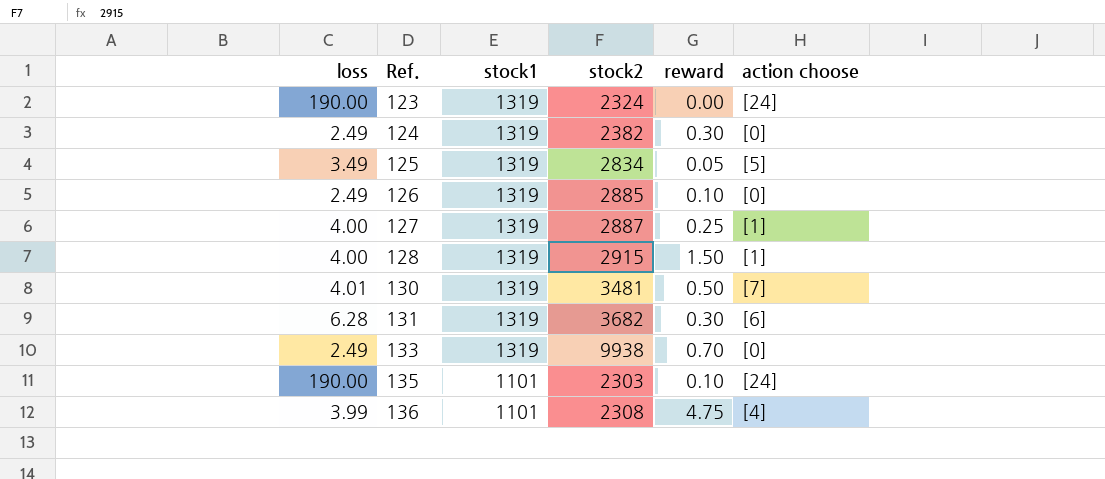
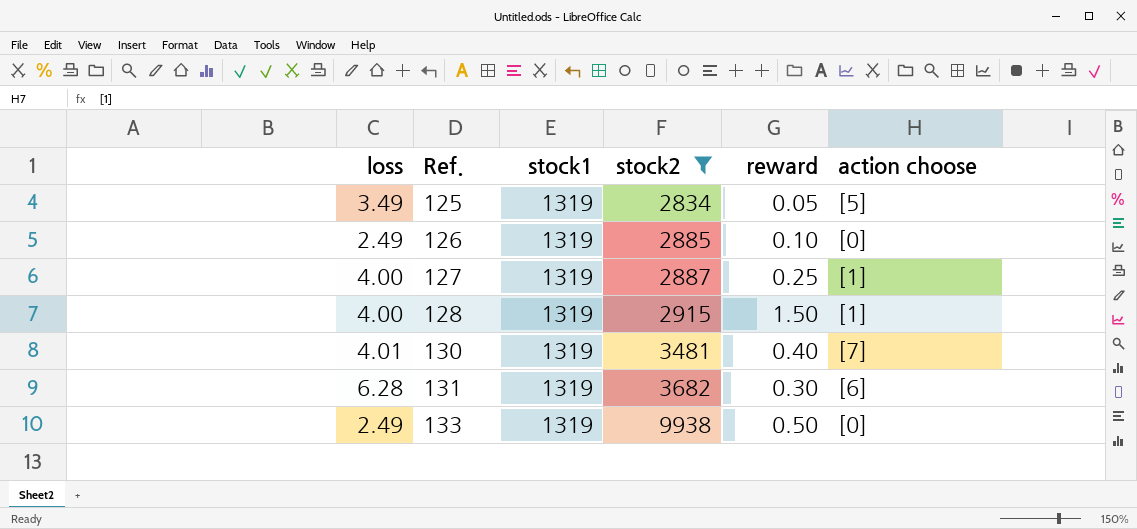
filter: none -> stock2 >= 2834
130 | reward: 0.50 -> 0.40
133 | reward: 0.70 -> 0.50

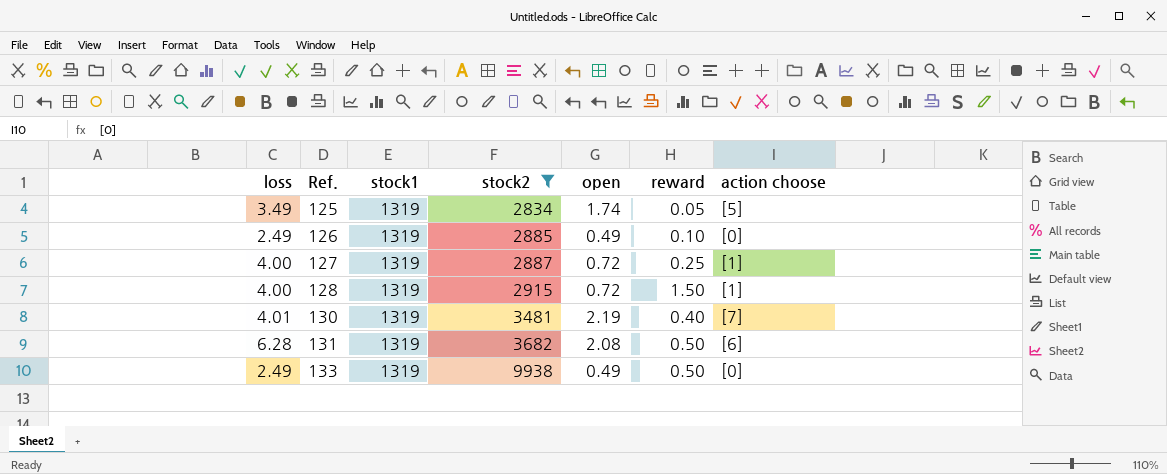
column open | position: none -> 5
131 | reward: 0.30 -> 0.50

